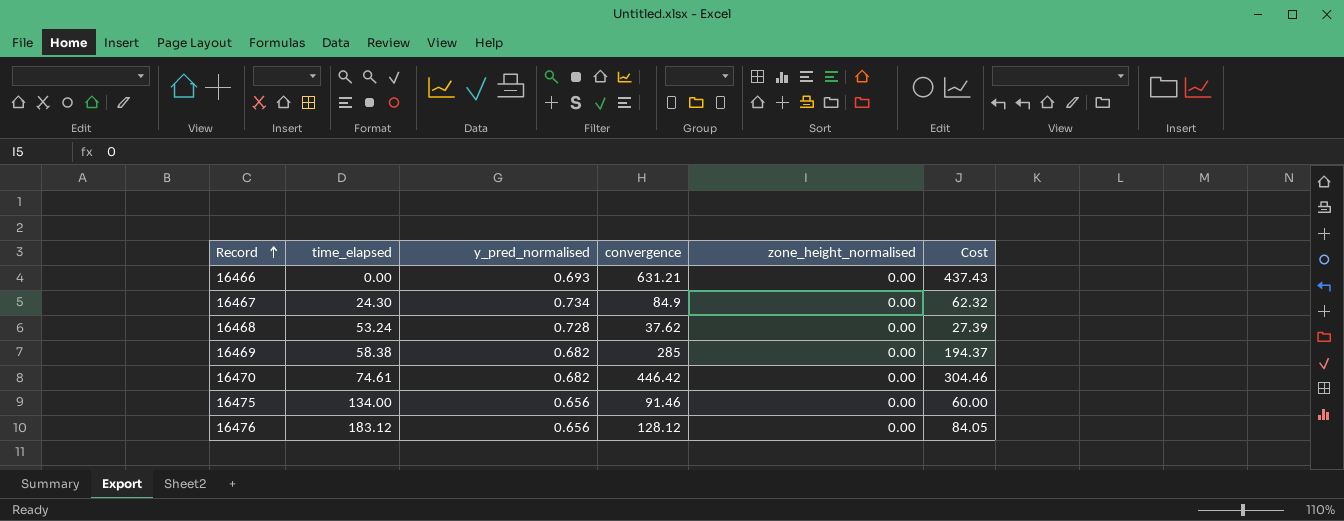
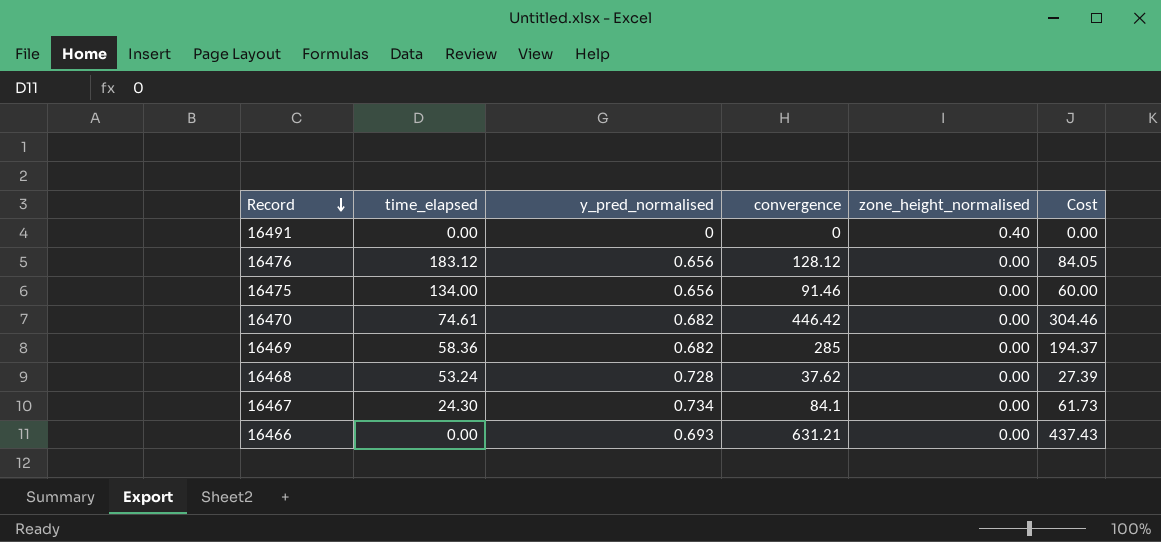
row order: Record ascending -> Record descending
row 16491: none -> 0.00 | 0 | 0 | 0.40 | 0.00
16469 | time_elapsed: 58.38 -> 58.36
16467 | convergence: 84.9 -> 84.1
16467 | Cost: 62.32 -> 61.73

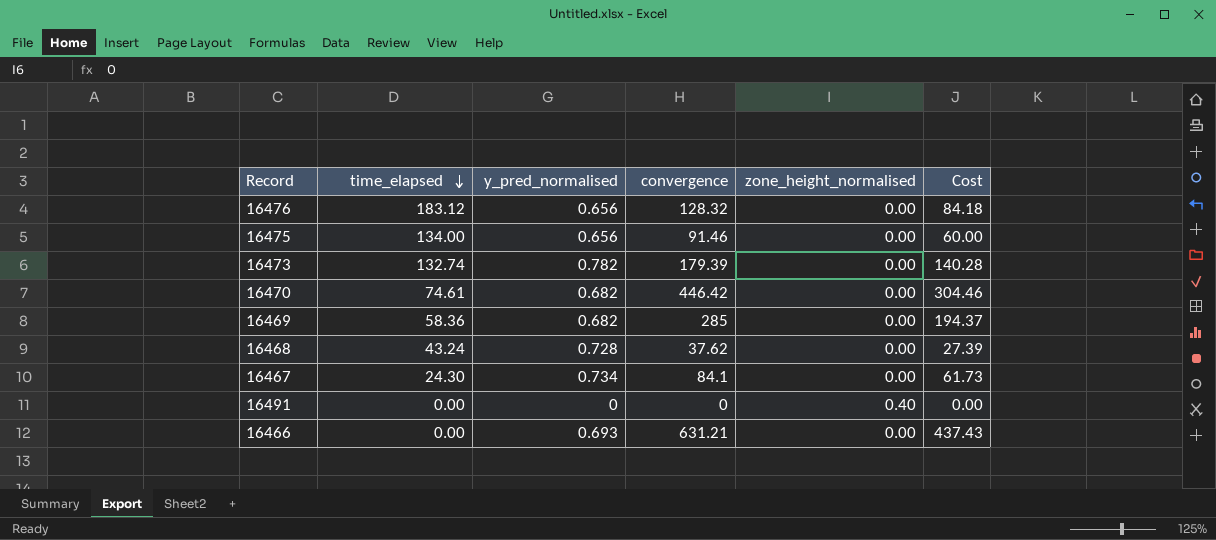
row order: Record descending -> time_elapsed descending
16476 | convergence: 128.12 -> 128.32
16476 | Cost: 84.05 -> 84.18
row 16473: none -> 132.74 | 0.782 | 179.39 | 0.00 | 140.28
16468 | time_elapsed: 53.24 -> 43.24

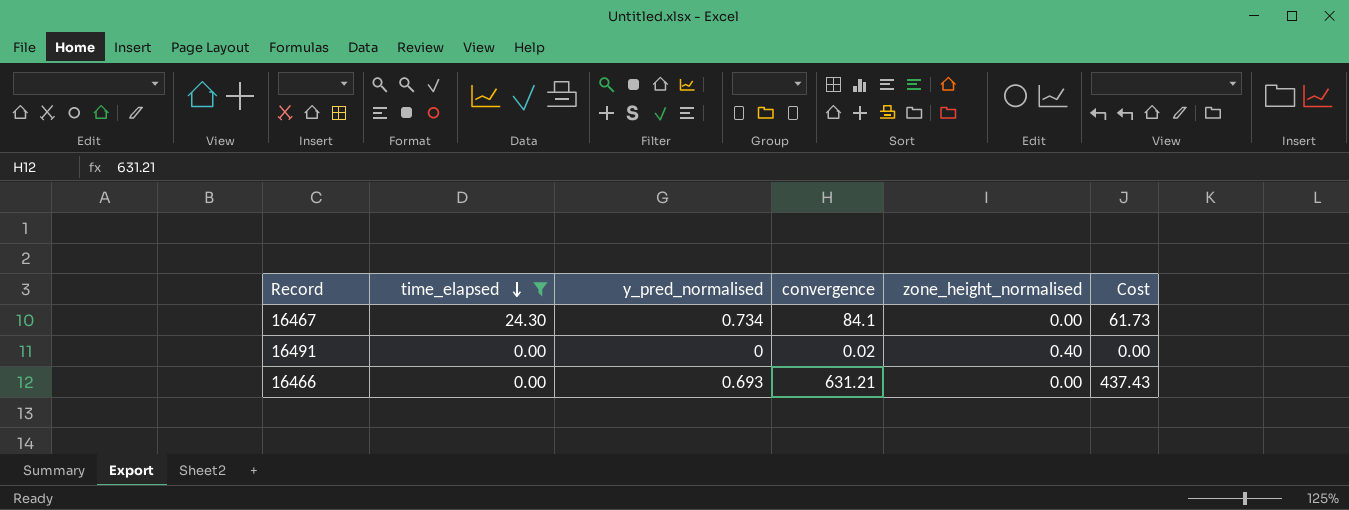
filter: none -> time_elapsed <= 24.30
16491 | convergence: 0 -> 0.02

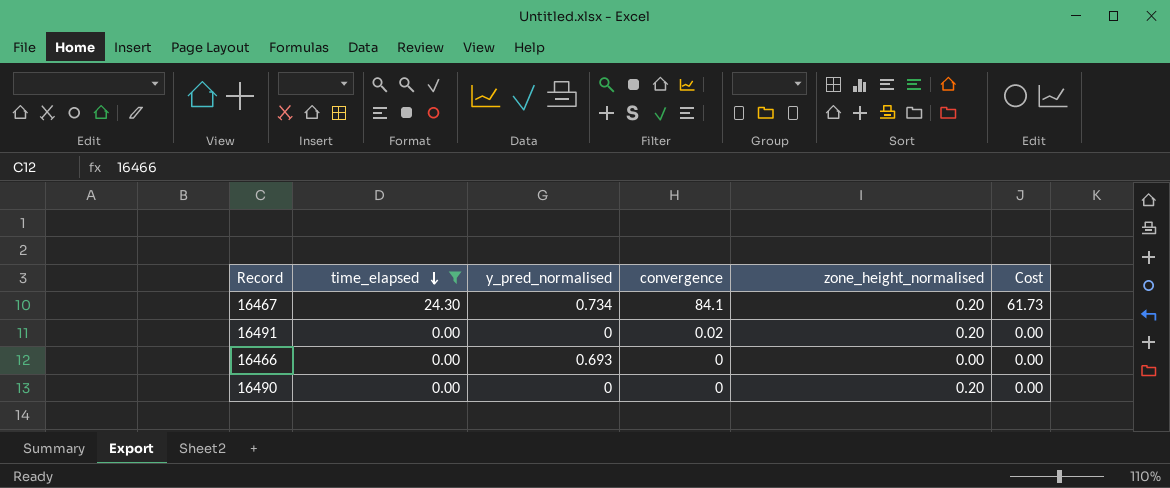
16467 | zone_height_normalised: 0.00 -> 0.20
16491 | zone_height_normalised: 0.40 -> 0.20
16466 | convergence: 631.21 -> 0
16466 | Cost: 437.43 -> 0.00
row 16490: none -> 0.00 | 0 | 0 | 0.20 | 0.00

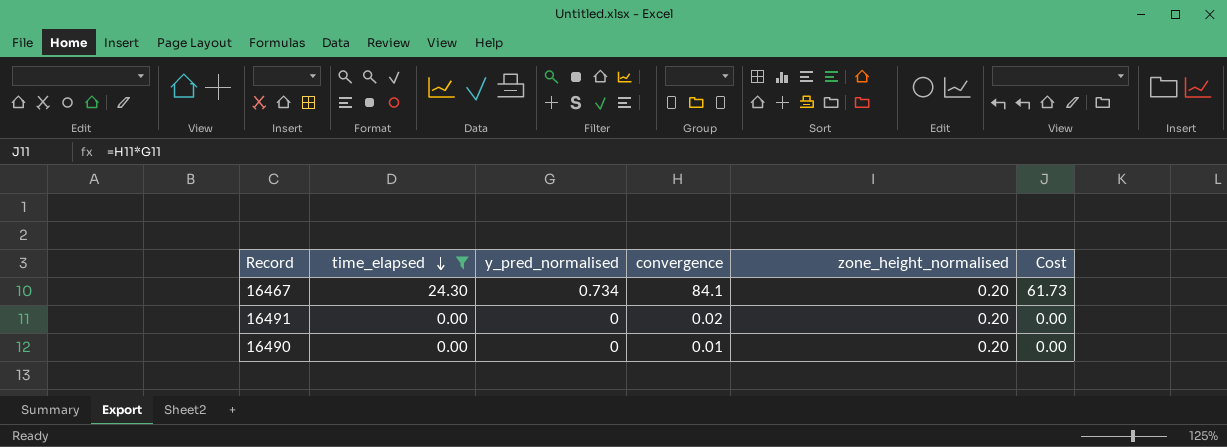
row 16466: 0.00 | 0.693 | 0 | 0.00 | 0.00 -> none
16490 | convergence: 0 -> 0.01

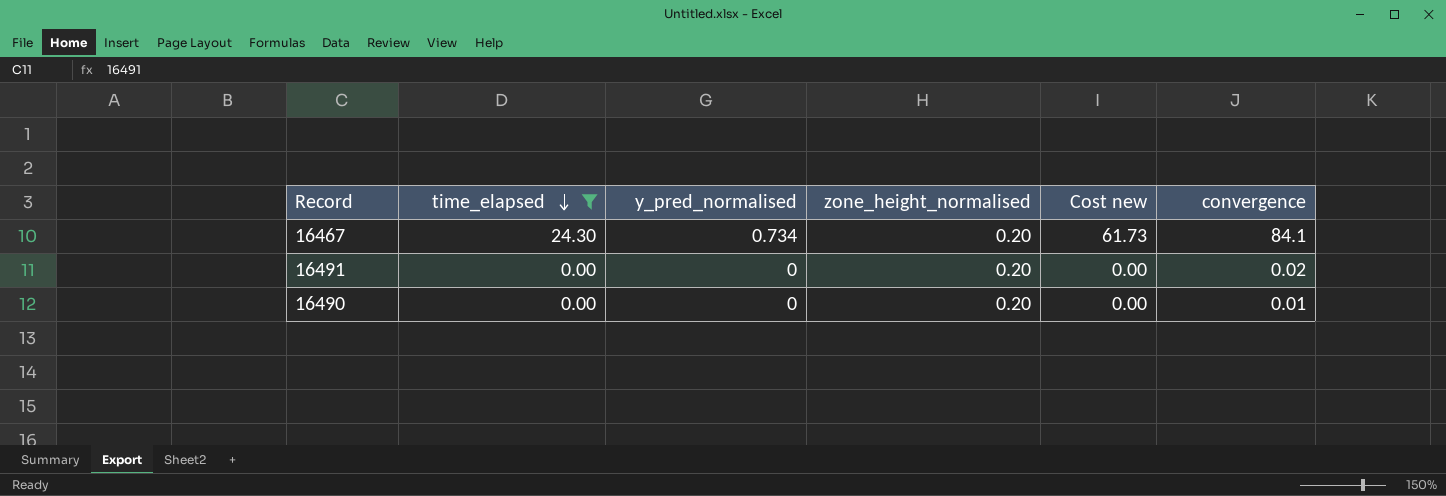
column name: Cost -> Cost new
column convergence | position: 4 -> 6

